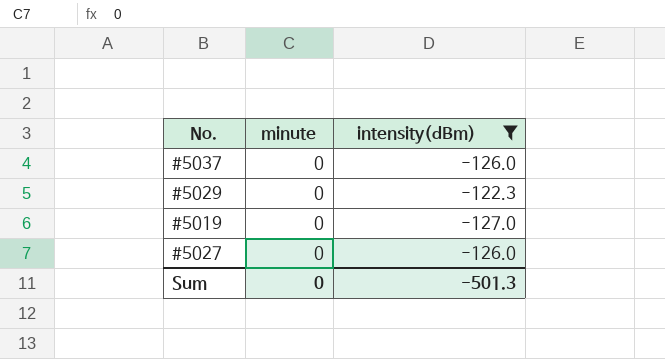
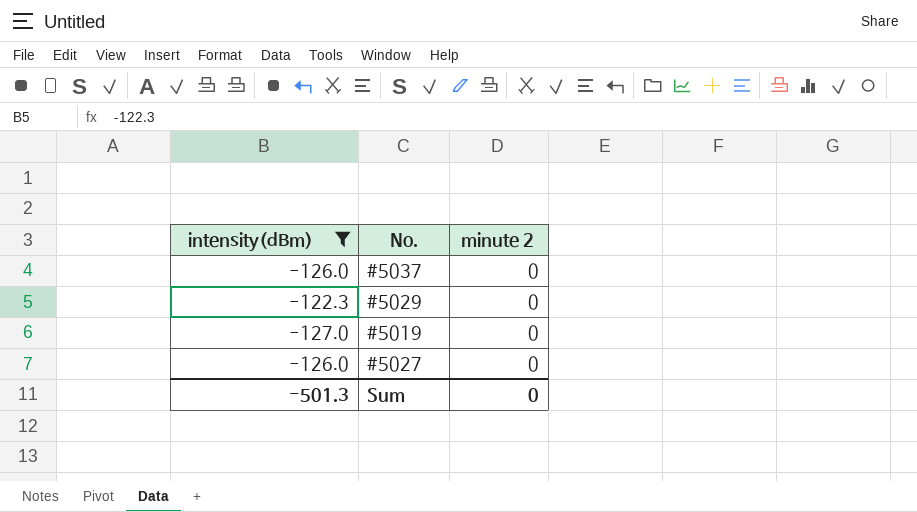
column intensity(dBm) | position: 3 -> 1
column name: minute -> minute 2

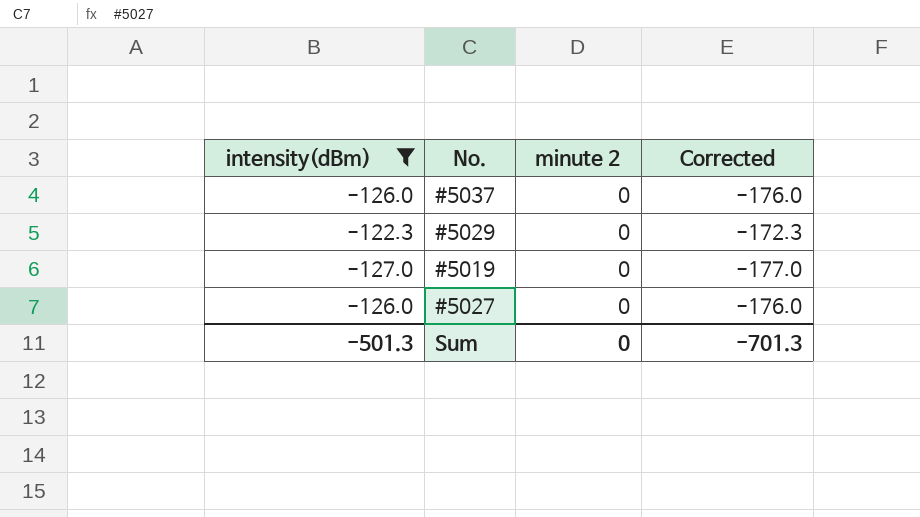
column Corrected | formula: none -> [intensity(dBm)] - 50

